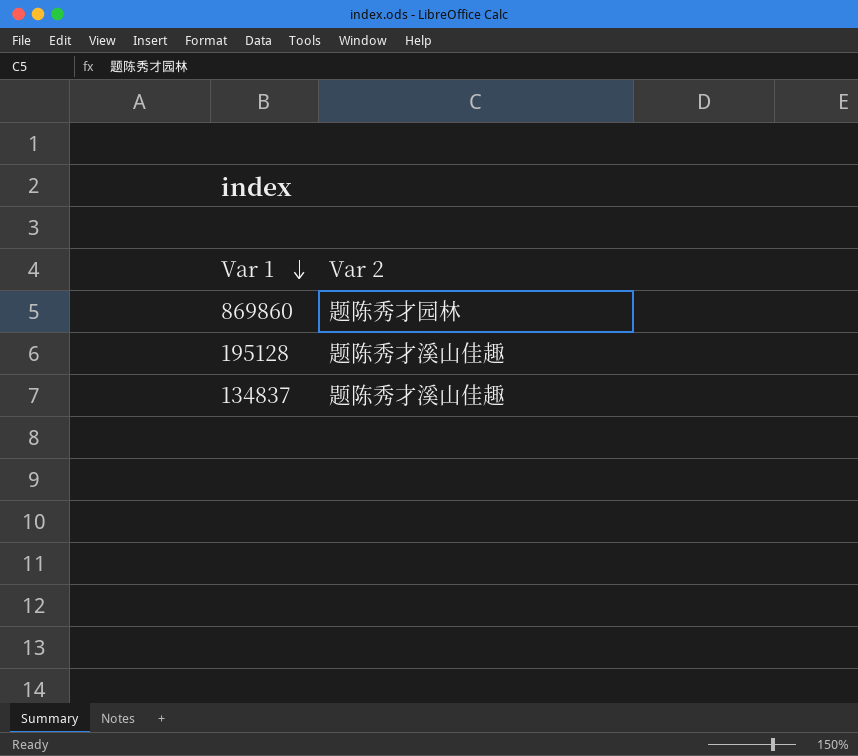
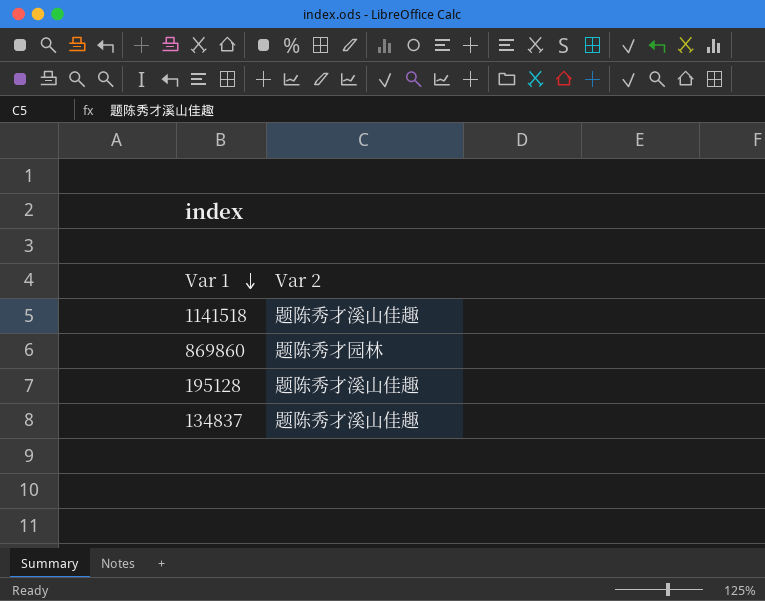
row 1141518: none -> 题陈秀才溪山佳趣

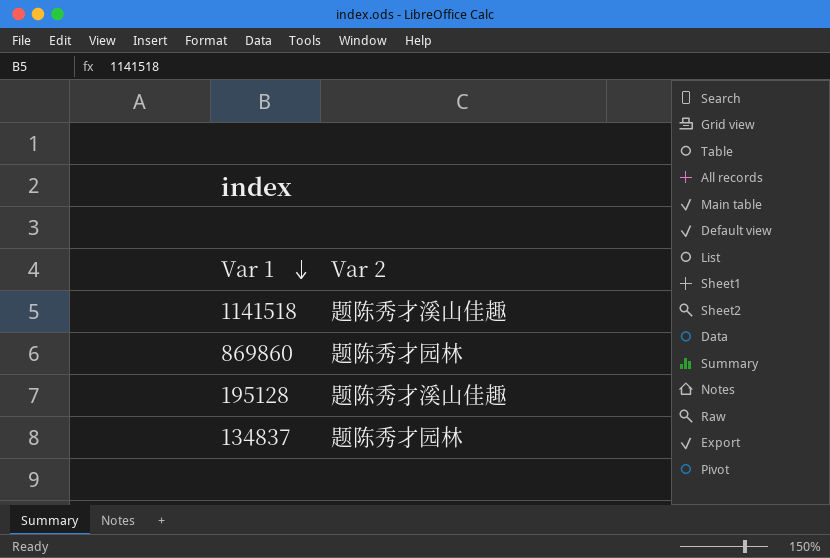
134837 | Var 2: 题陈秀才溪山佳趣 -> 题陈秀才园林

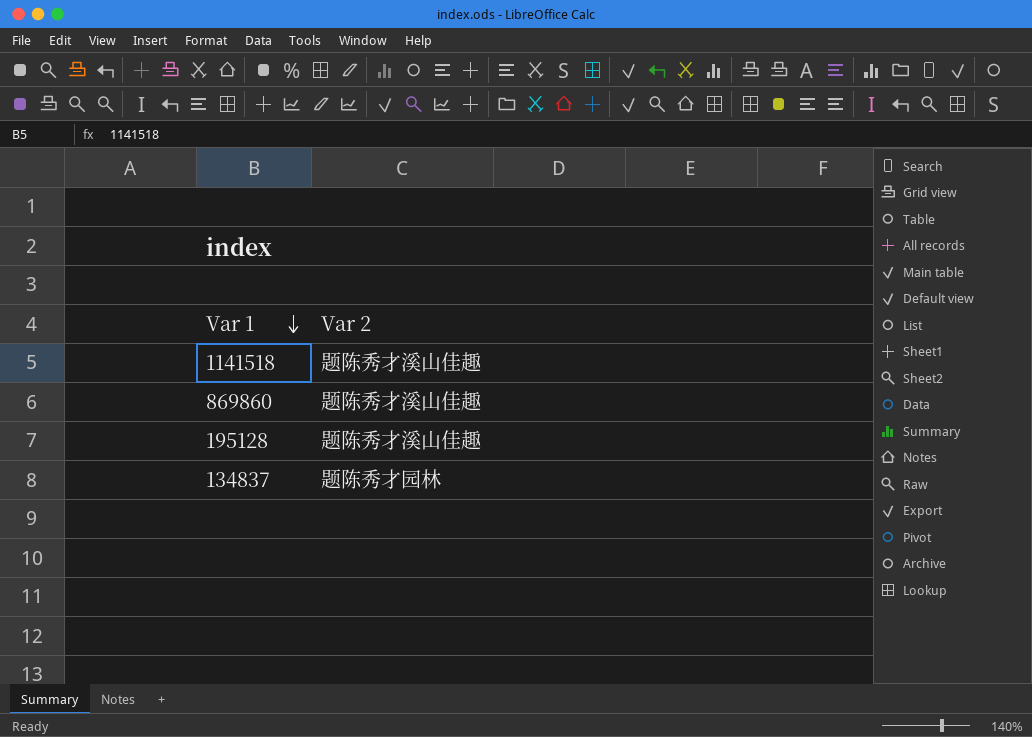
869860 | Var 2: 题陈秀才园林 -> 题陈秀才溪山佳趣

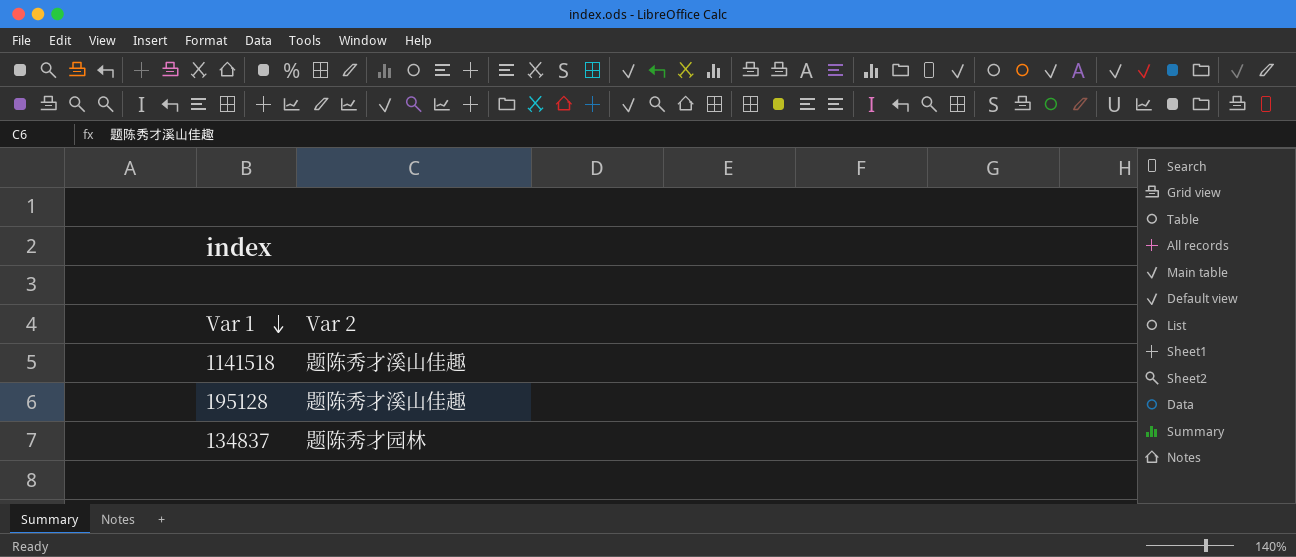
row 869860: 题陈秀才溪山佳趣 -> none

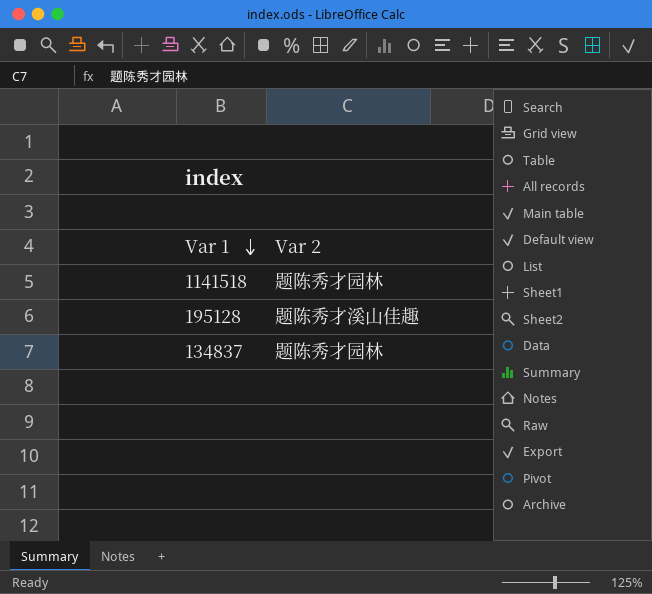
1141518 | Var 2: 题陈秀才溪山佳趣 -> 题陈秀才园林

